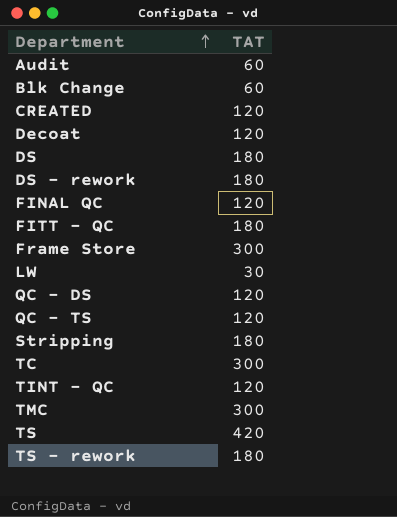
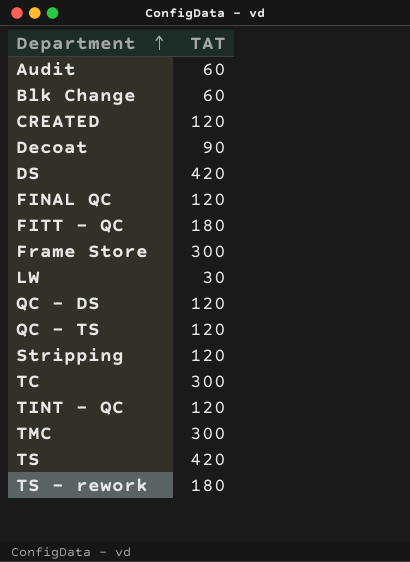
row DS - rework: 180 -> none
Decoat | TAT: 120 -> 90
DS | TAT: 180 -> 420
Stripping | TAT: 180 -> 120

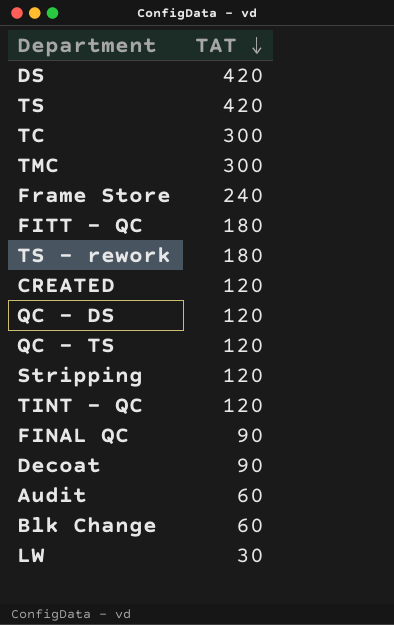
row order: Department ascending -> TAT descending
Frame Store | TAT: 300 -> 240
FINAL QC | TAT: 120 -> 90

